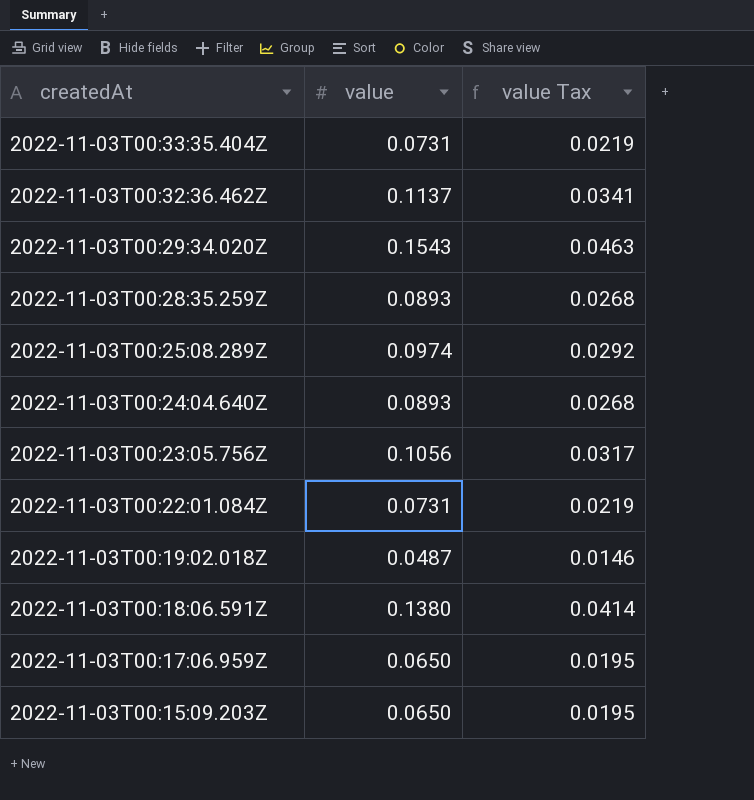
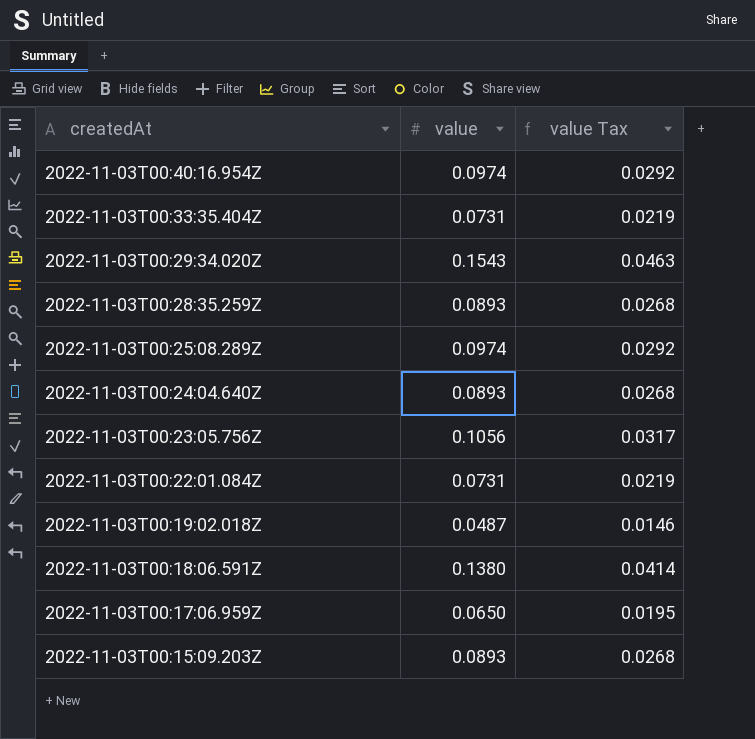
row 2022-11-03T00:32:36.462Z: 0.1137 | 0.0341 -> none
row 2022-11-03T00:40:16.954Z: none -> 0.0974 | 0.0292
2022-11-03T00:15:09.203Z | value: 0.0650 -> 0.0893
2022-11-03T00:15:09.203Z | value Tax: 0.0195 -> 0.0268

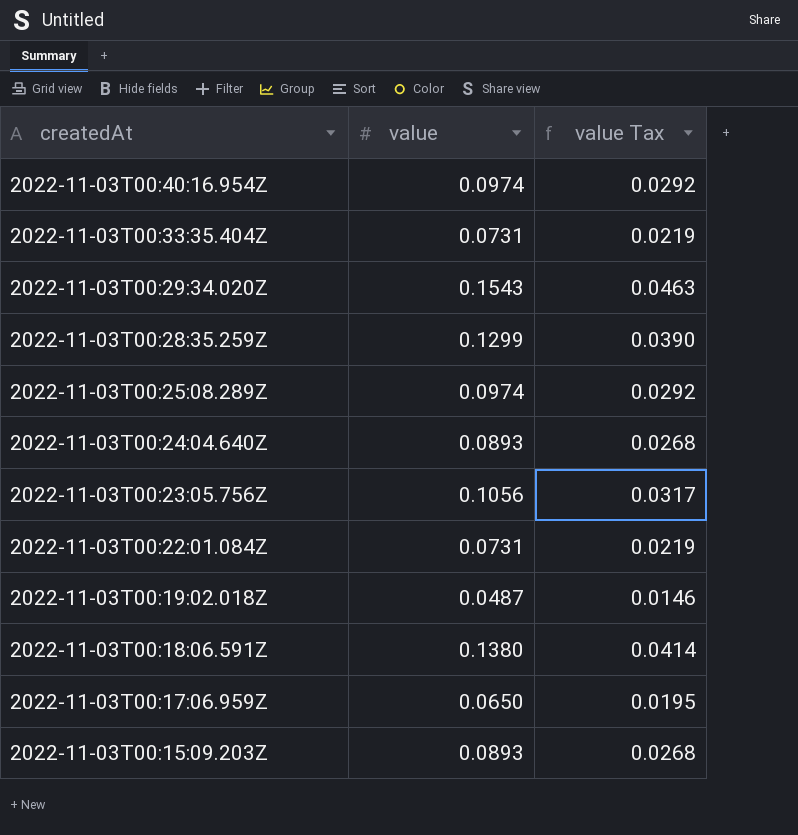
2022-11-03T00:28:35.259Z | value: 0.0893 -> 0.1299
2022-11-03T00:28:35.259Z | value Tax: 0.0268 -> 0.0390

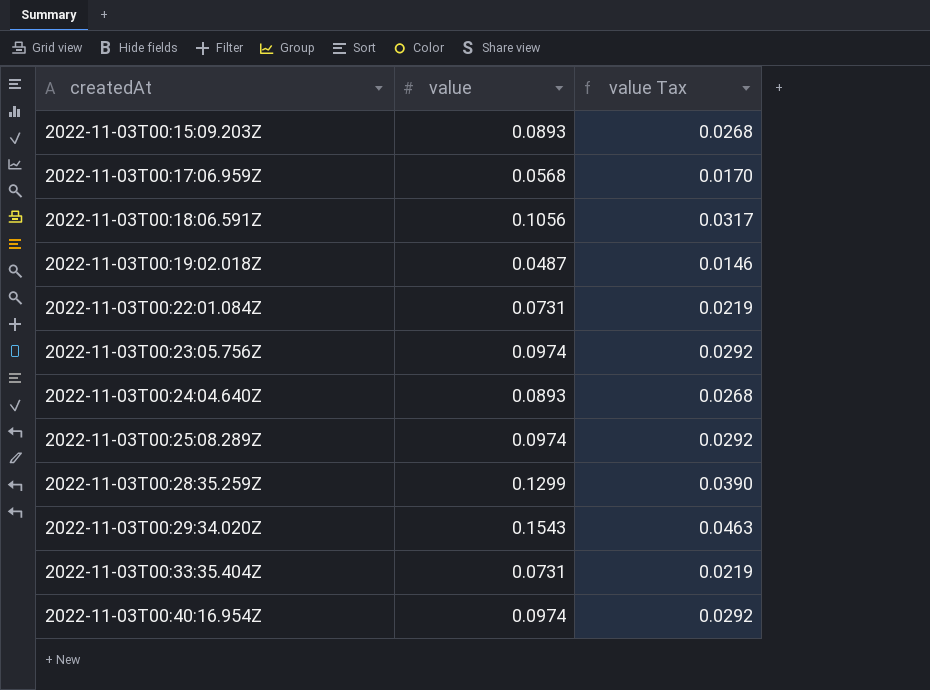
row order: createdAt descending -> createdAt ascending
2022-11-03T00:17:06.959Z | value: 0.0650 -> 0.0568
2022-11-03T00:17:06.959Z | value Tax: 0.0195 -> 0.0170
2022-11-03T00:18:06.591Z | value: 0.1380 -> 0.1056
2022-11-03T00:18:06.591Z | value Tax: 0.0414 -> 0.0317
2022-11-03T00:23:05.756Z | value: 0.1056 -> 0.0974
2022-11-03T00:23:05.756Z | value Tax: 0.0317 -> 0.0292

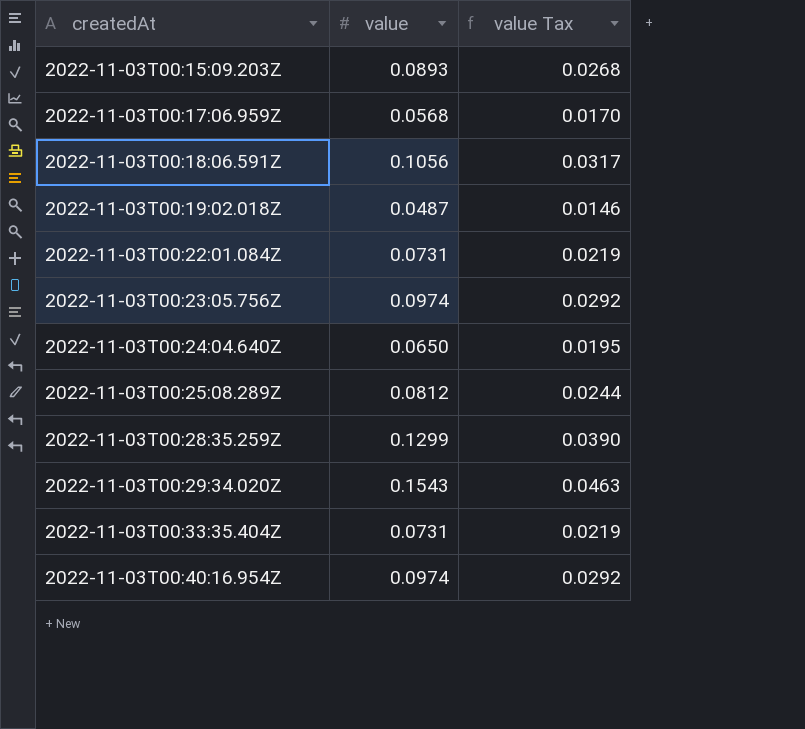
2022-11-03T00:24:04.640Z | value: 0.0893 -> 0.0650
2022-11-03T00:24:04.640Z | value Tax: 0.0268 -> 0.0195
2022-11-03T00:25:08.289Z | value: 0.0974 -> 0.0812
2022-11-03T00:25:08.289Z | value Tax: 0.0292 -> 0.0244

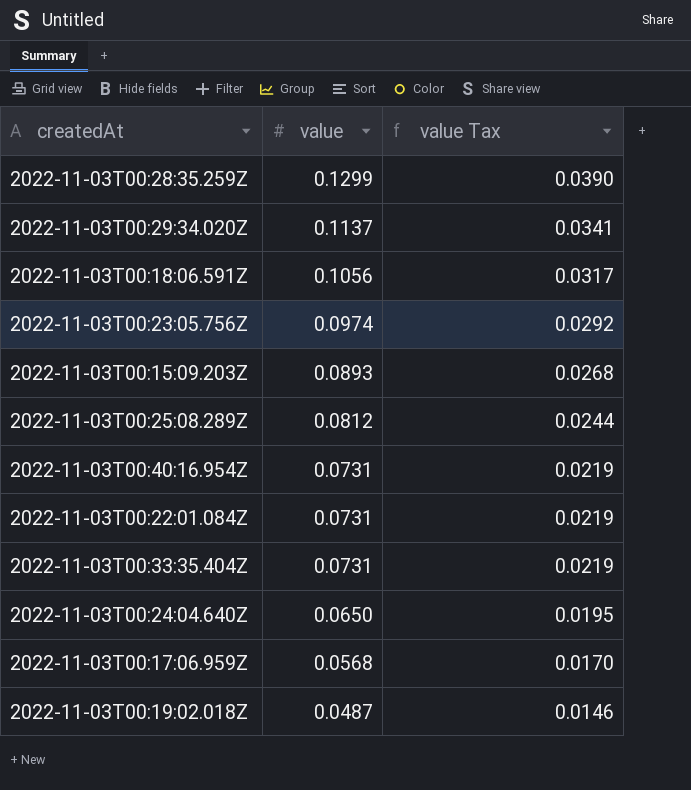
row order: createdAt ascending -> value descending
2022-11-03T00:29:34.020Z | value: 0.1543 -> 0.1137
2022-11-03T00:29:34.020Z | value Tax: 0.0463 -> 0.0341
2022-11-03T00:40:16.954Z | value: 0.0974 -> 0.0731
2022-11-03T00:40:16.954Z | value Tax: 0.0292 -> 0.0219

